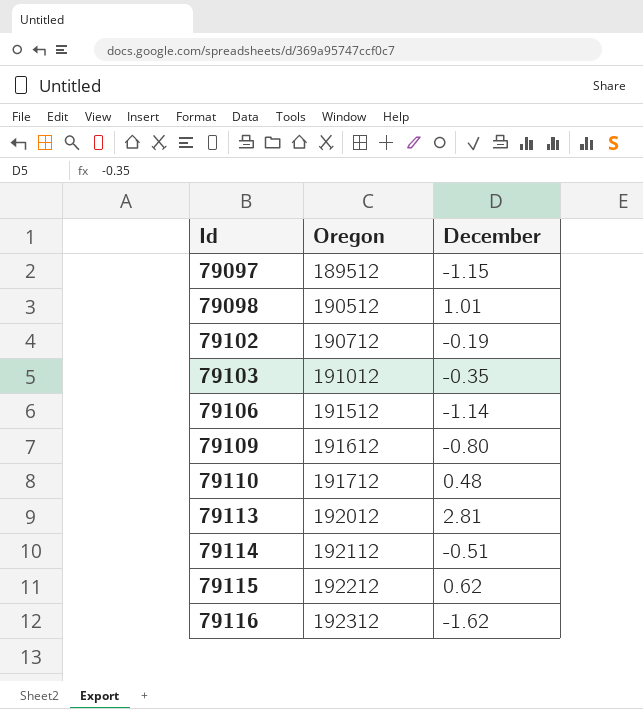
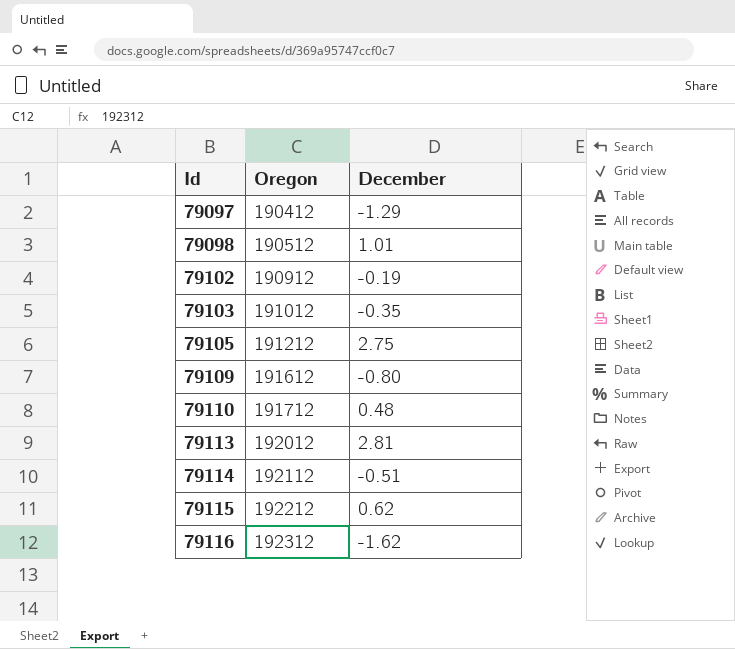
row 79106: 191512 | -1.14 -> none
79097 | Oregon: 189512 -> 190412
79097 | December: -1.15 -> -1.29
79102 | Oregon: 190712 -> 190912
row 79105: none -> 191212 | 2.75

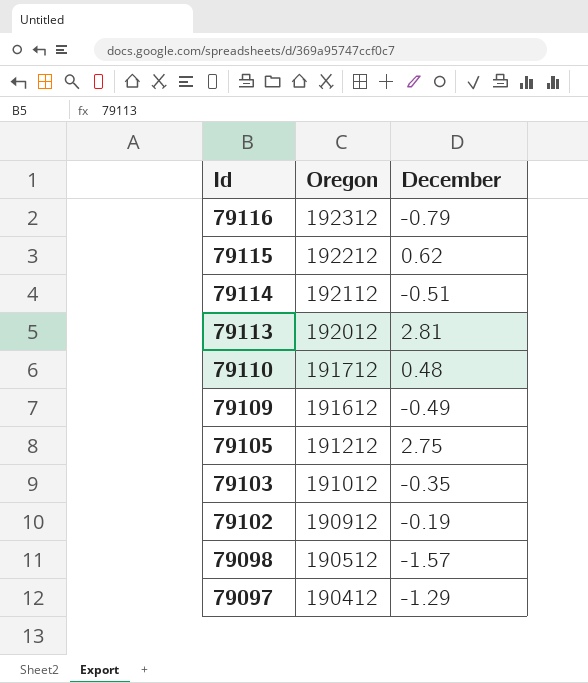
row order: Id ascending -> Id descending
79116 | December: -1.62 -> -0.79
79109 | December: -0.80 -> -0.49
79098 | December: 1.01 -> -1.57

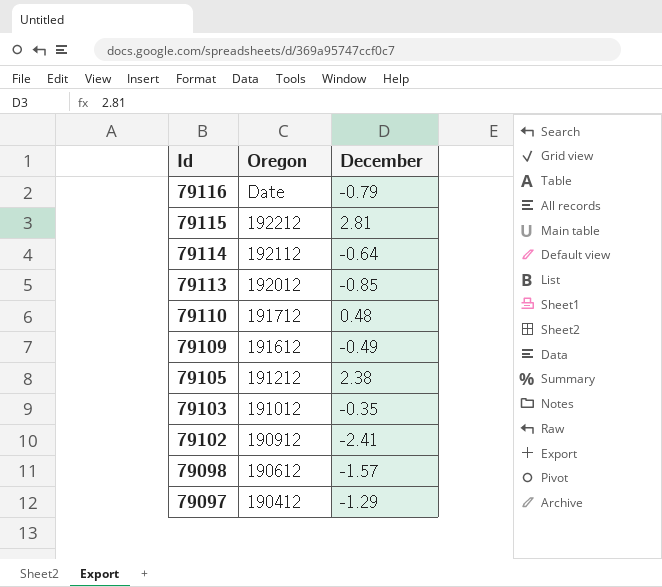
79116 | Oregon: 192312 -> Date
79115 | December: 0.62 -> 2.81
79114 | December: -0.51 -> -0.64
79113 | December: 2.81 -> -0.85
79105 | December: 2.75 -> 2.38
79102 | December: -0.19 -> -2.41
79098 | Oregon: 190512 -> 190612

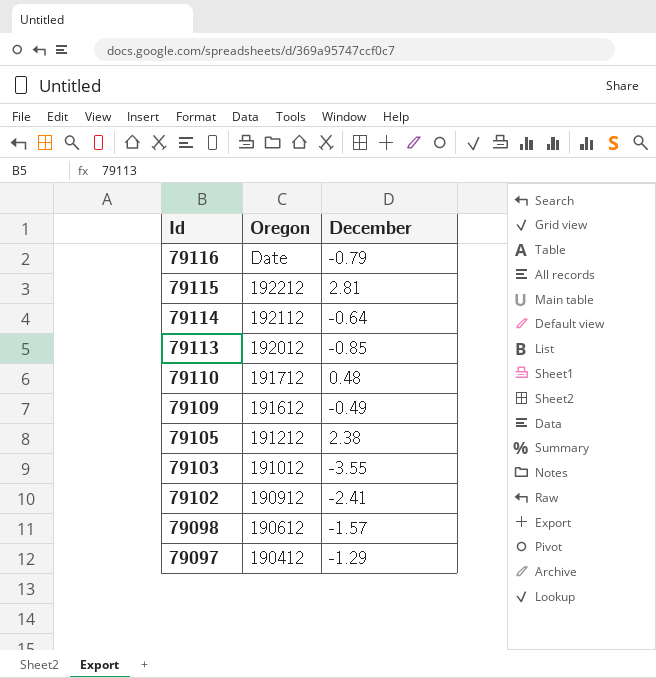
79103 | December: -0.35 -> -3.55

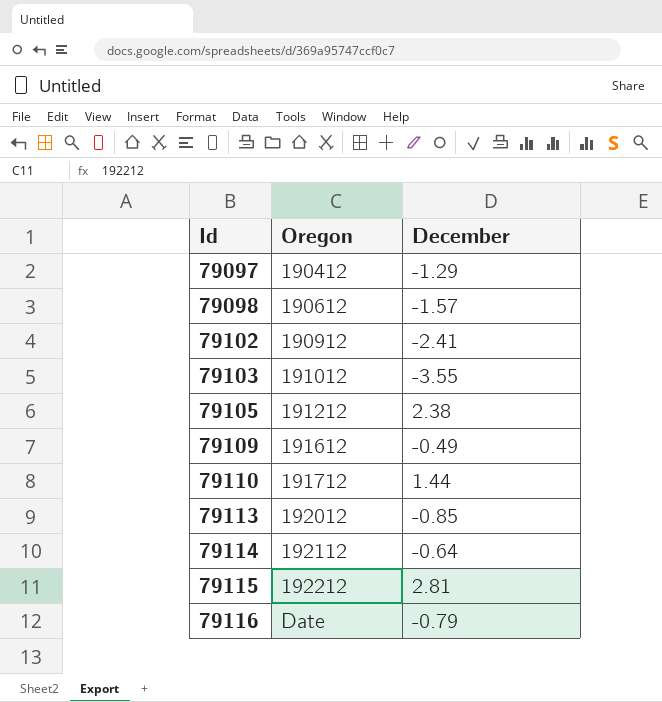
row order: Id descending -> Id ascending
79110 | December: 0.48 -> 1.44

